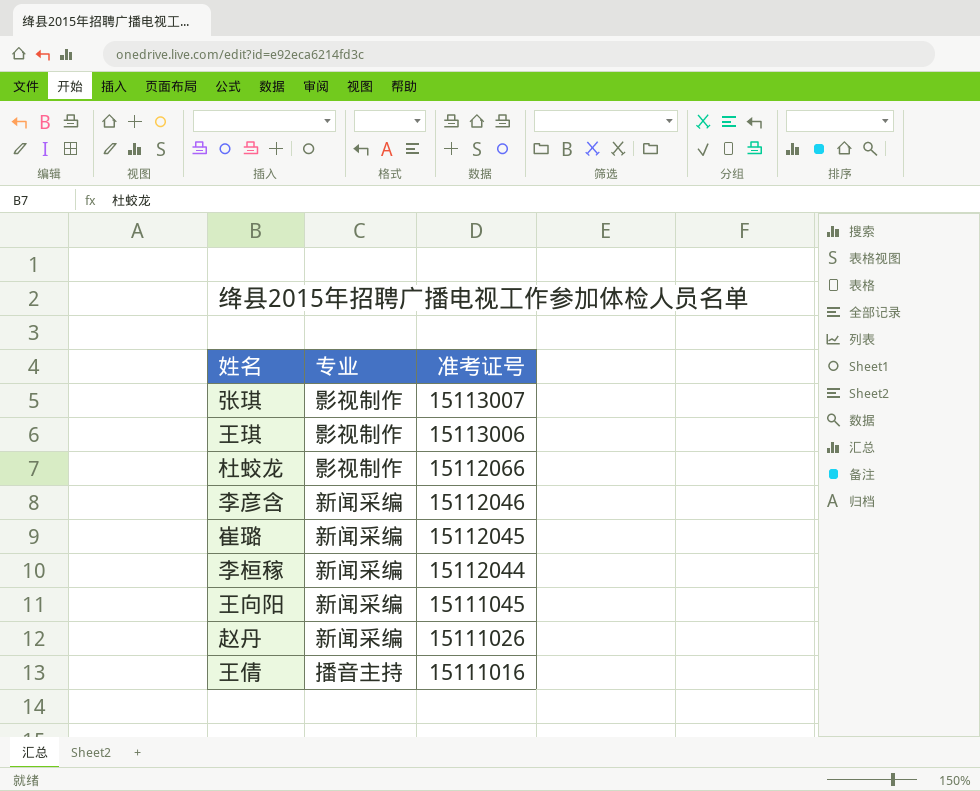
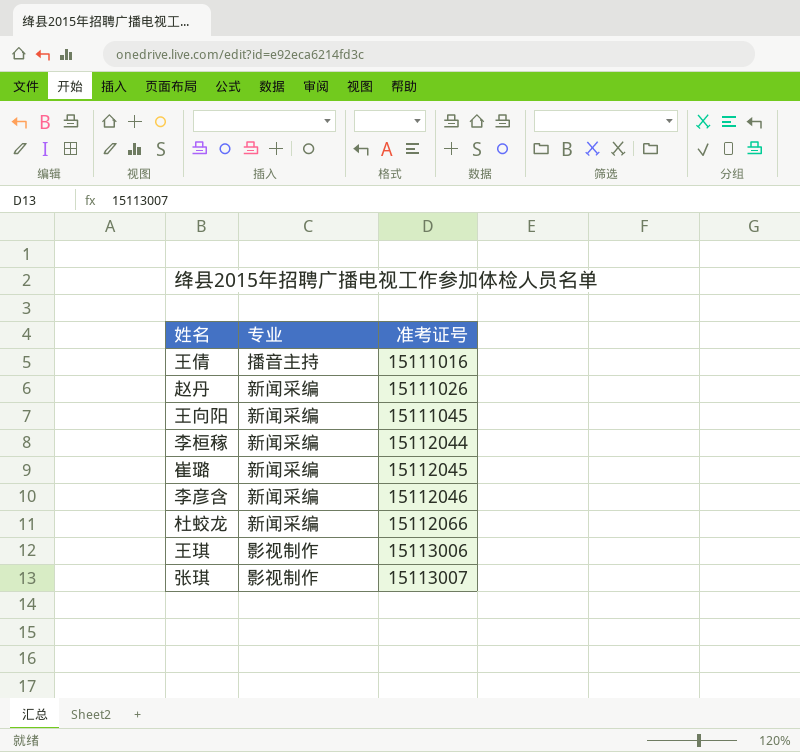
row order: 准考证号 descending -> 准考证号 ascending
杜蛟龙 | 专业: 影视制作 -> 新闻采编

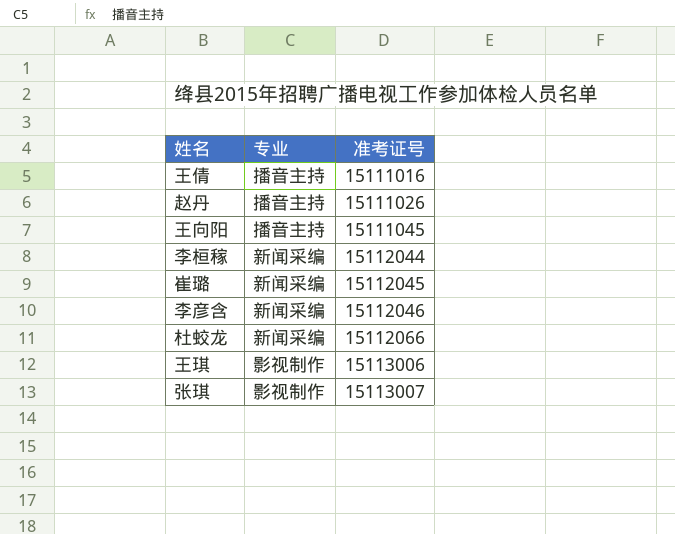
赵丹 | 专业: 新闻采编 -> 播音主持
王向阳 | 专业: 新闻采编 -> 播音主持

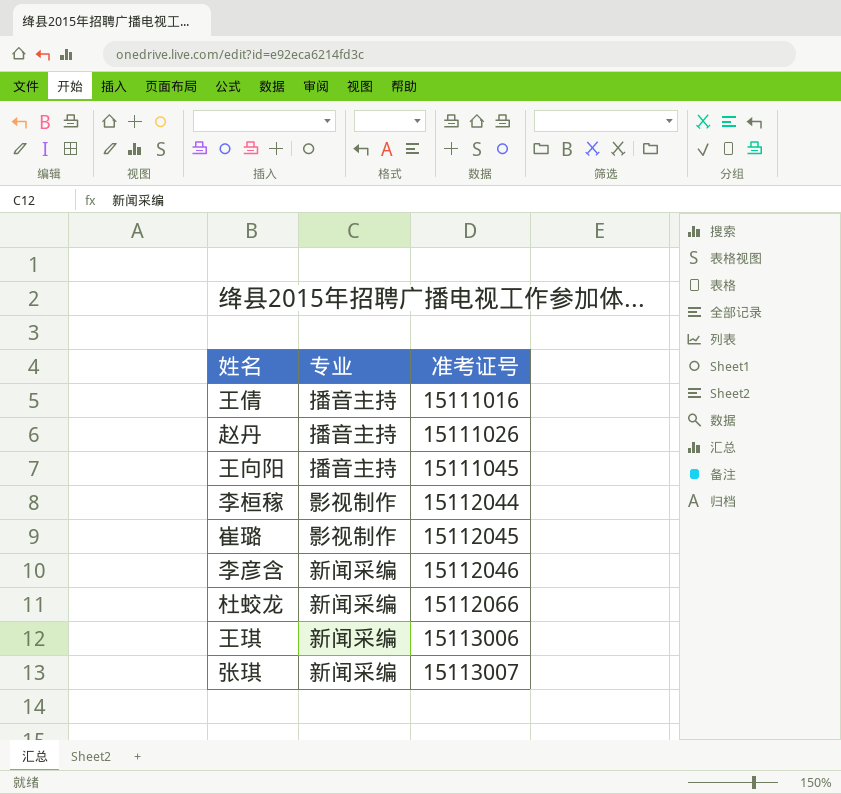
李桓稼 | 专业: 新闻采编 -> 影视制作
崔璐 | 专业: 新闻采编 -> 影视制作
王琪 | 专业: 影视制作 -> 新闻采编
张琪 | 专业: 影视制作 -> 新闻采编

